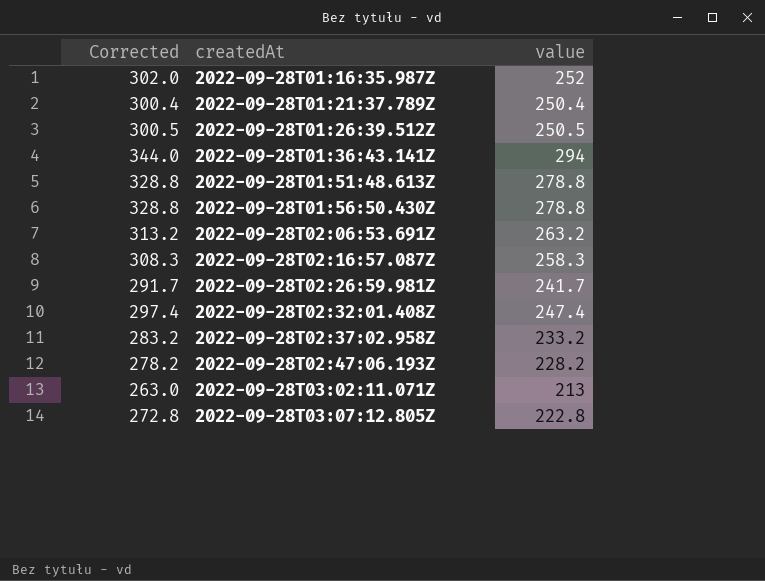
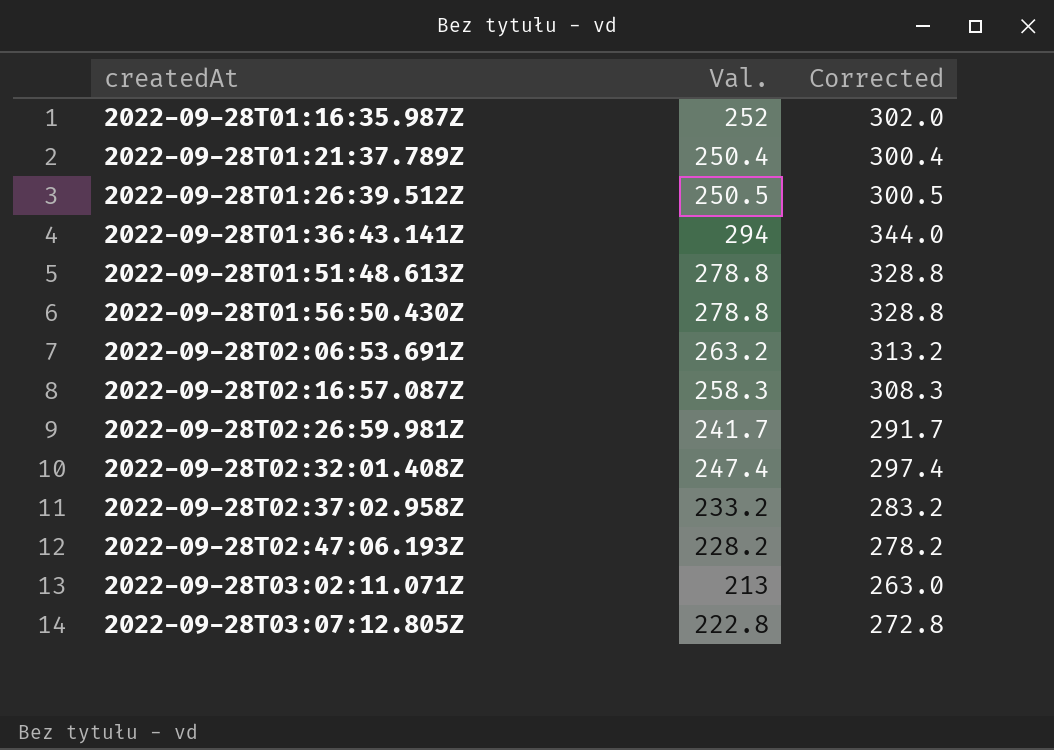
column name: value -> Val.
column Corrected | position: 1 -> 3

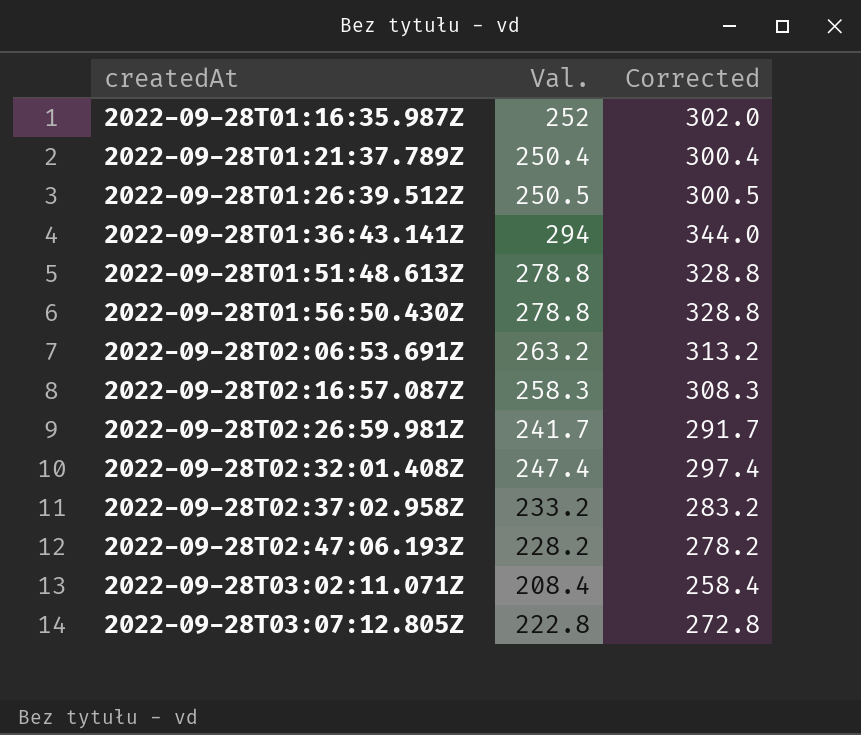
2022-09-28T03:02:11.071Z | Val.: 213 -> 208.4
2022-09-28T03:02:11.071Z | Corrected: 263.0 -> 258.4

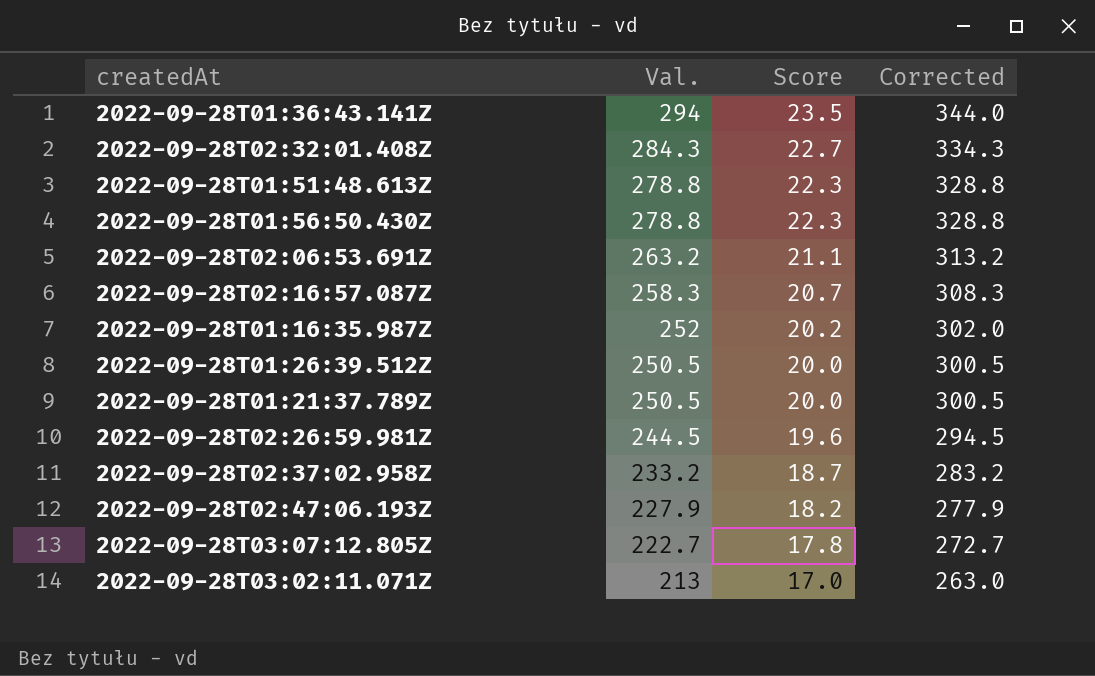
row order: createdAt ascending -> Val. descending
column Score | formula: none -> [Val.] * 0.08
2022-09-28T02:32:01.408Z | Val.: 247.4 -> 284.3
2022-09-28T02:32:01.408Z | Corrected: 297.4 -> 334.3
2022-09-28T01:21:37.789Z | Val.: 250.4 -> 250.5
2022-09-28T01:21:37.789Z | Corrected: 300.4 -> 300.5
2022-09-28T02:26:59.981Z | Val.: 241.7 -> 244.5
2022-09-28T02:26:59.981Z | Corrected: 291.7 -> 294.5
2022-09-28T02:47:06.193Z | Val.: 228.2 -> 227.9
2022-09-28T02:47:06.193Z | Corrected: 278.2 -> 277.9
2022-09-28T03:07:12.805Z | Val.: 222.8 -> 222.7
2022-09-28T03:07:12.805Z | Corrected: 272.8 -> 272.7
2022-09-28T03:02:11.071Z | Val.: 208.4 -> 213
2022-09-28T03:02:11.071Z | Corrected: 258.4 -> 263.0

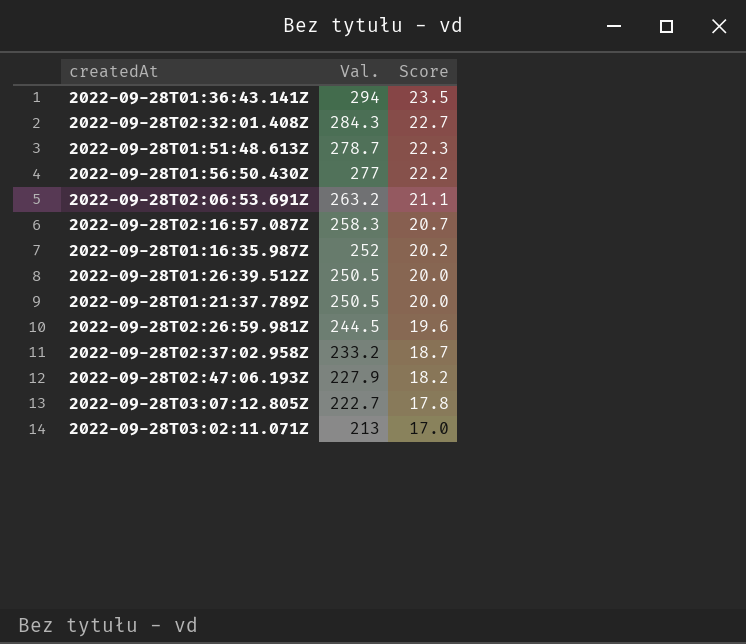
column Corrected | formula: [Val.] + 50 -> none
2022-09-28T01:51:48.613Z | Val.: 278.8 -> 278.7
2022-09-28T01:56:50.430Z | Val.: 278.8 -> 277
2022-09-28T01:56:50.430Z | Score: 22.3 -> 22.2

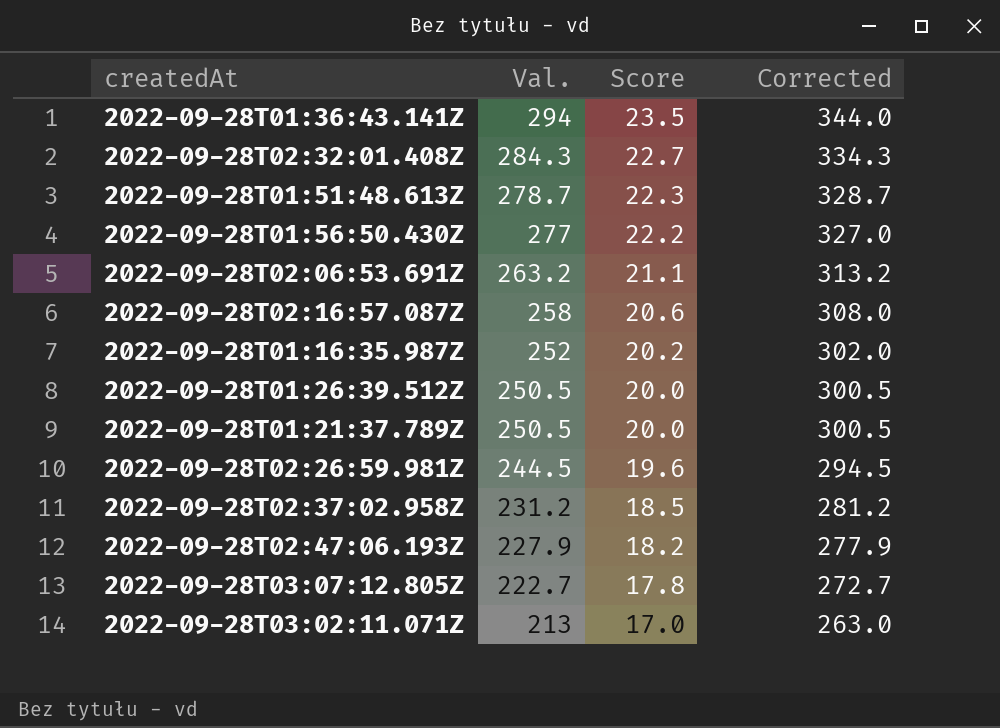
column Corrected | formula: none -> [Val.] + 50
2022-09-28T02:16:57.087Z | Val.: 258.3 -> 258
2022-09-28T02:16:57.087Z | Score: 20.7 -> 20.6
2022-09-28T02:37:02.958Z | Val.: 233.2 -> 231.2
2022-09-28T02:37:02.958Z | Score: 18.7 -> 18.5

